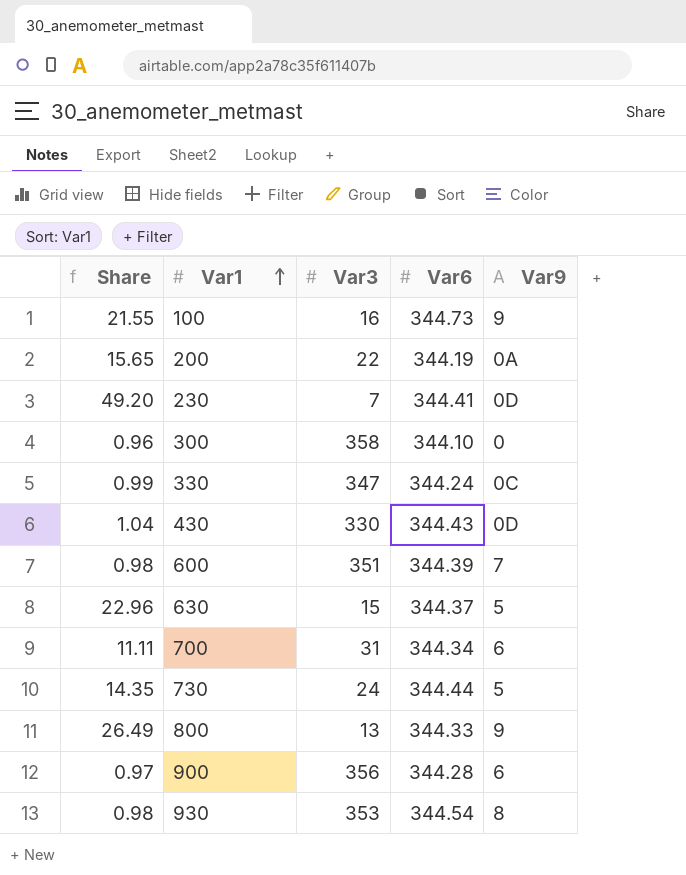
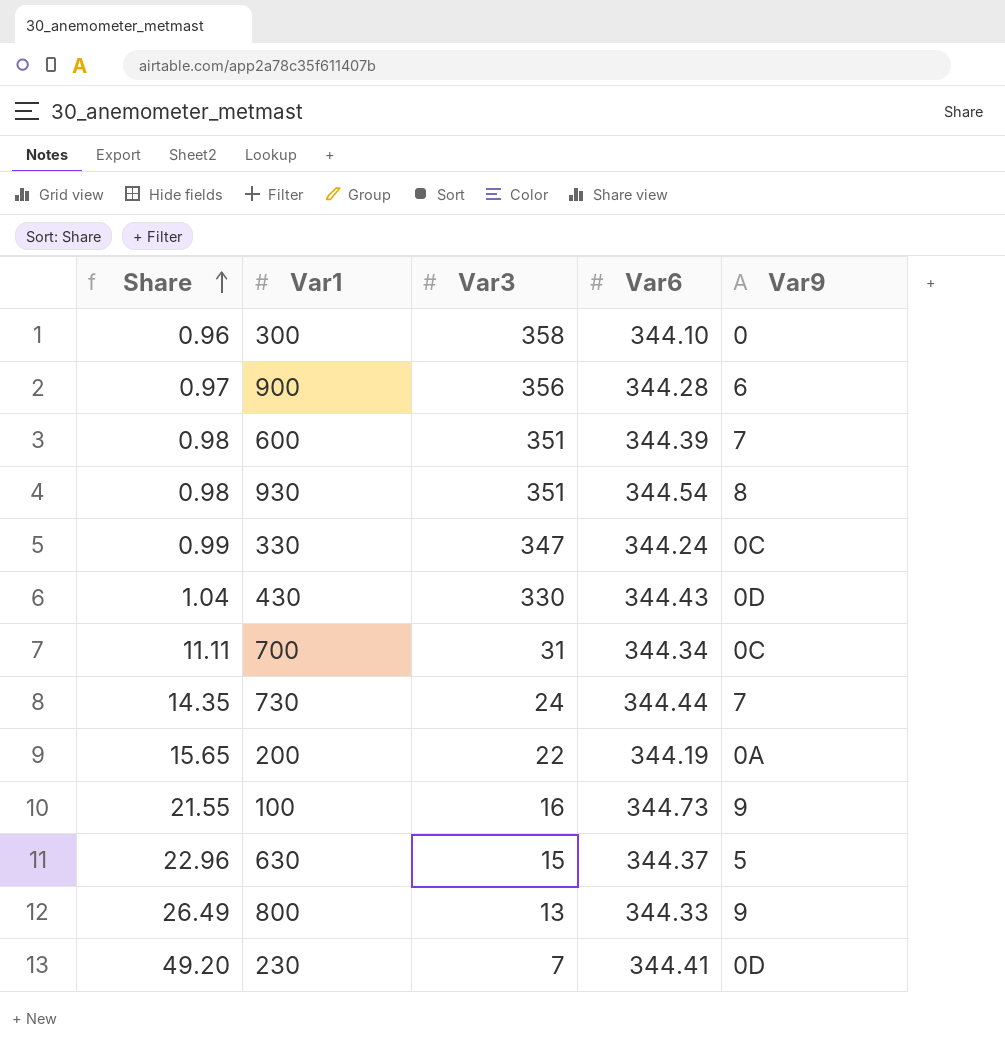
row order: Var1 ascending -> Share ascending
930 | Var3: 353 -> 351
700 | Var9: 6 -> 0C
730 | Var9: 5 -> 7

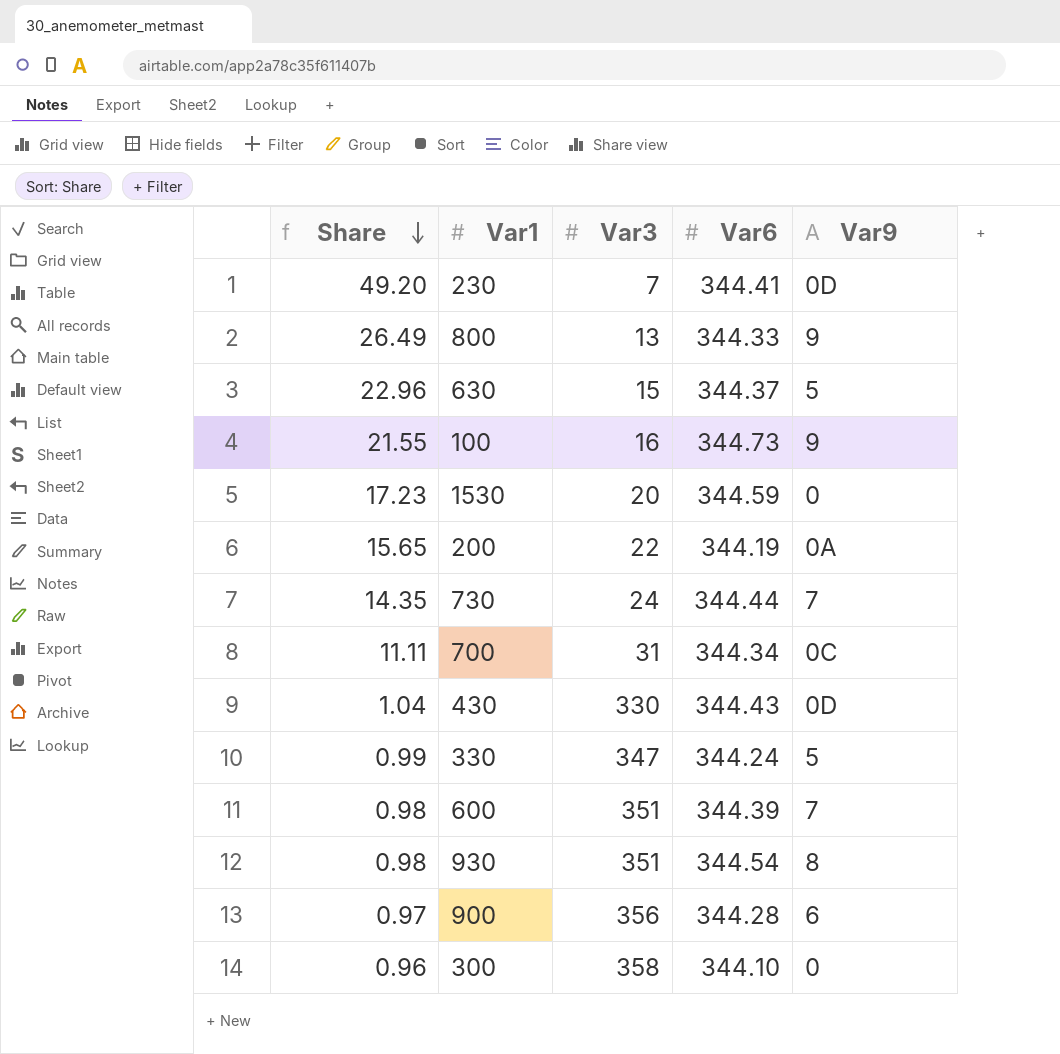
row order: Share ascending -> Share descending
row 1530: none -> 17.23 | 20 | 344.59 | 0
330 | Var9: 0C -> 5

